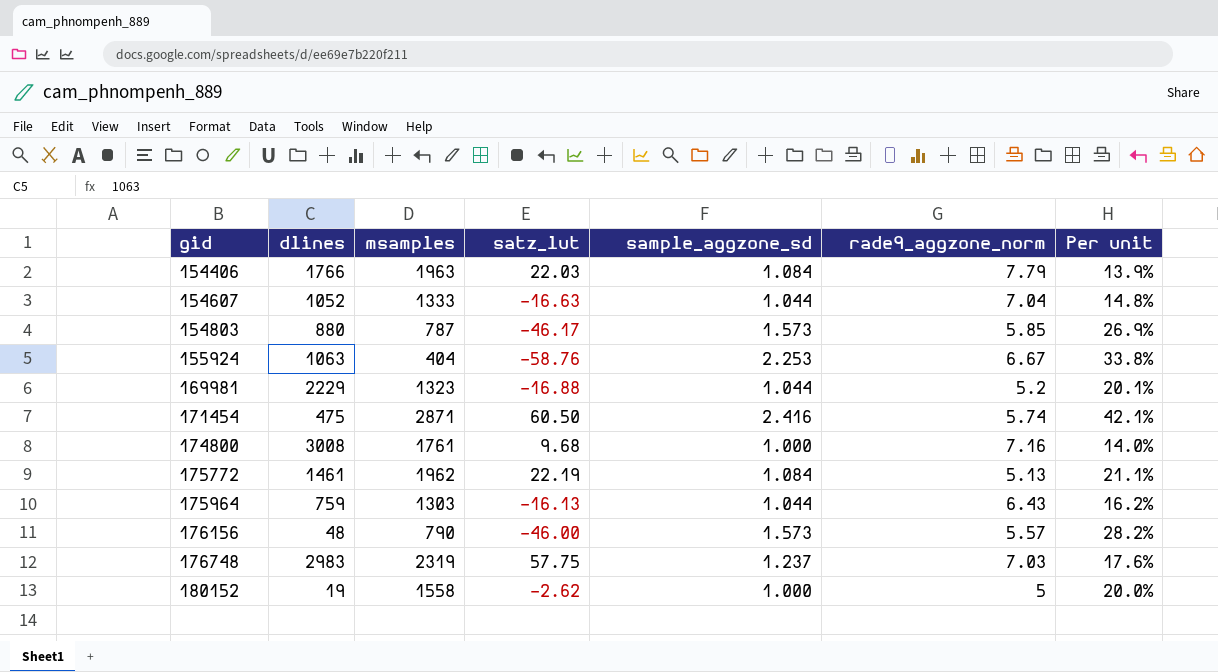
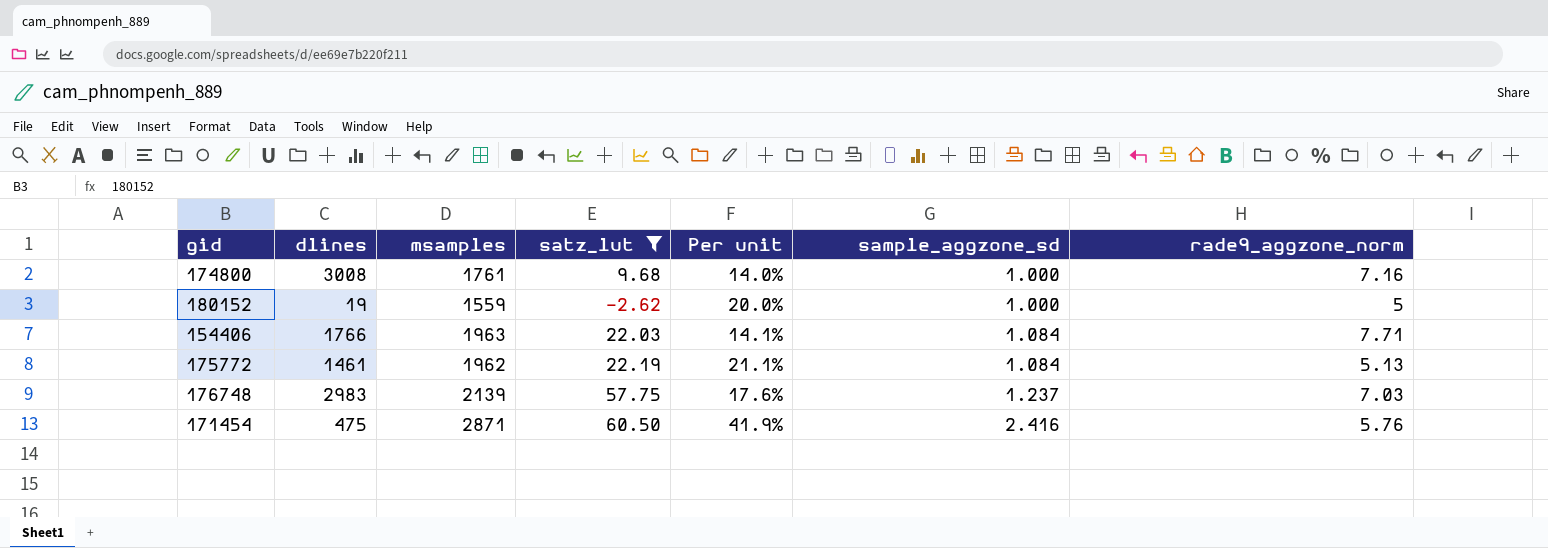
filter: none -> satz_lut >= -2.62
row order: gid ascending -> sample_aggzone_sd ascending
column Per unit | position: 7 -> 5
180152 | msamples: 1558 -> 1559
154406 | Per unit: 13.9% -> 14.1%
154406 | rade9_aggzone_norm: 7.79 -> 7.71
176748 | msamples: 2319 -> 2139
171454 | Per unit: 42.1% -> 41.9%
171454 | rade9_aggzone_norm: 5.74 -> 5.76

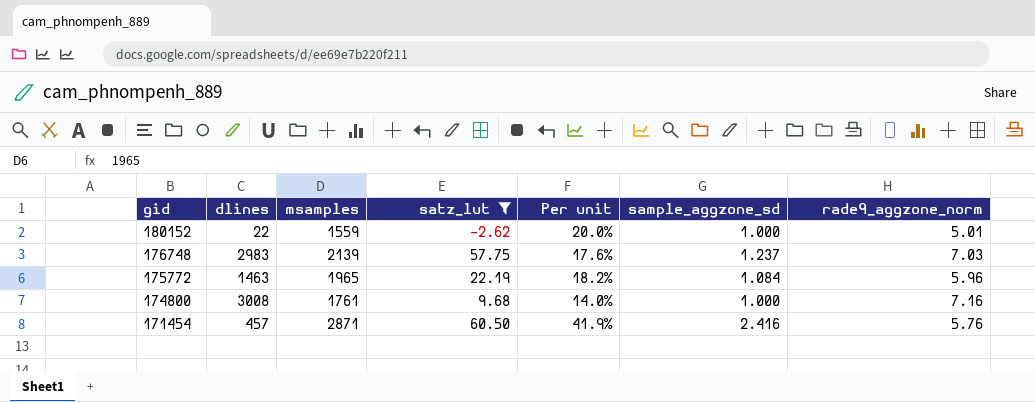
row order: sample_aggzone_sd ascending -> gid descending
row 154406: 1766 | 1963 | 22.03 | 14.1% | 1.084 | 7.71 -> none
180152 | dlines: 19 -> 22
180152 | rade9_aggzone_norm: 5 -> 5.01
175772 | dlines: 1461 -> 1463
175772 | msamples: 1962 -> 1965
175772 | Per unit: 21.1% -> 18.2%
175772 | rade9_aggzone_norm: 5.13 -> 5.96
171454 | dlines: 475 -> 457

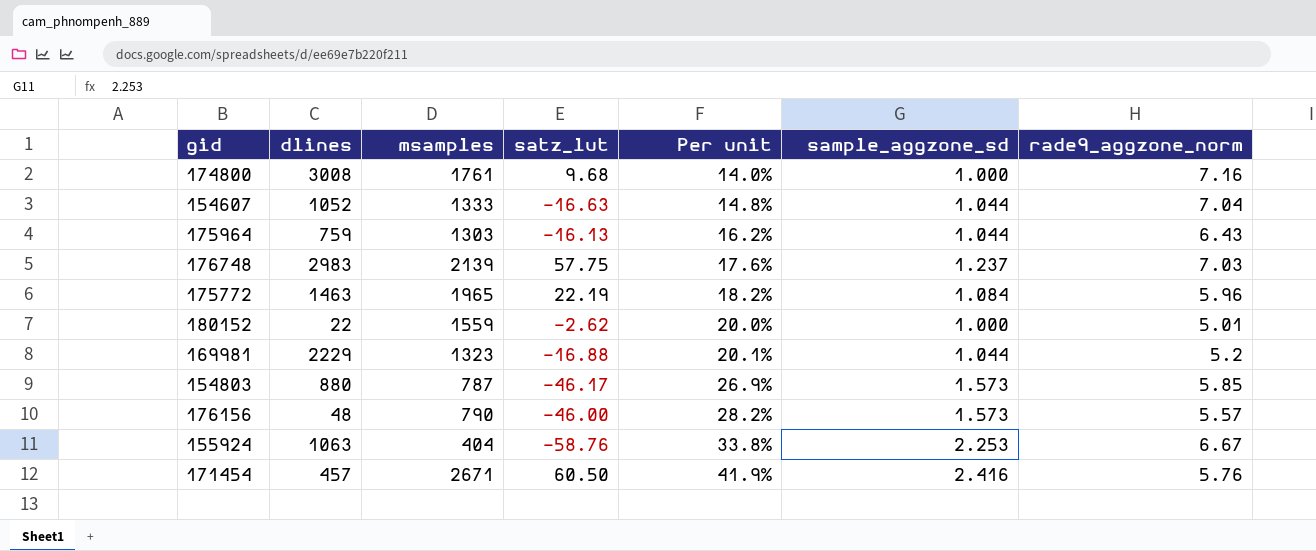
filter: satz_lut >= -2.62 -> none
row order: gid descending -> Per unit ascending
171454 | msamples: 2871 -> 2671

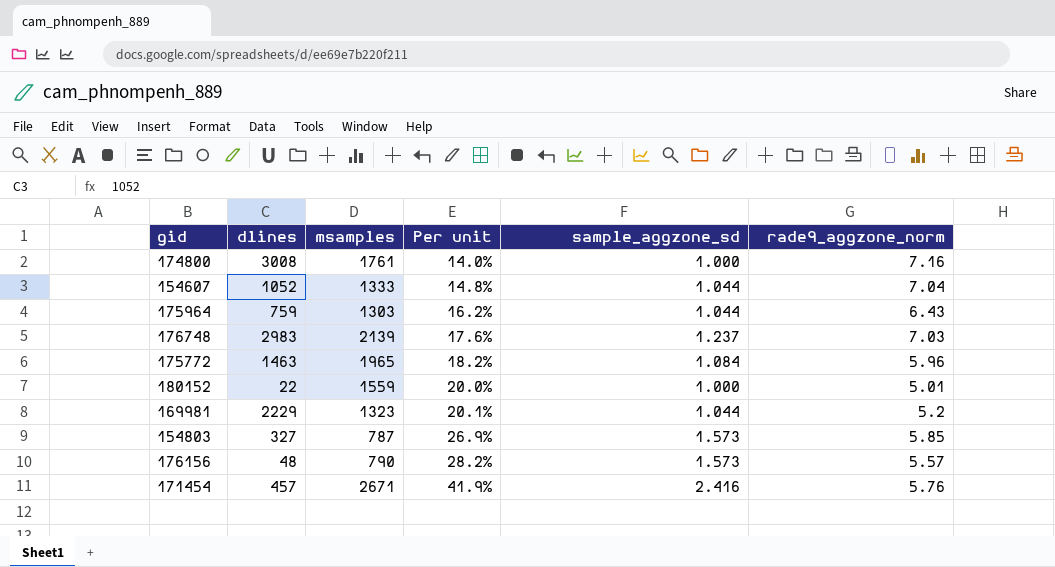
column satz_lut | position: 4 -> none
row 155924: 1063 | 404 | -58.76 | 33.8% | 2.253 | 6.67 -> none
154803 | dlines: 880 -> 327

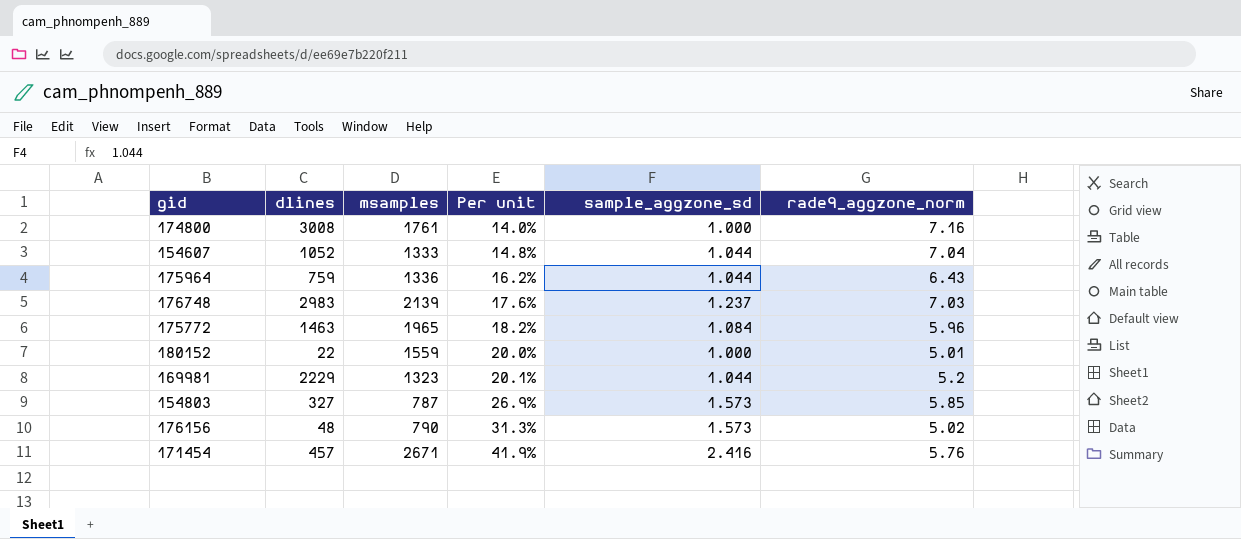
175964 | msamples: 1303 -> 1336
176156 | Per unit: 28.2% -> 31.3%
176156 | rade9_aggzone_norm: 5.57 -> 5.02

